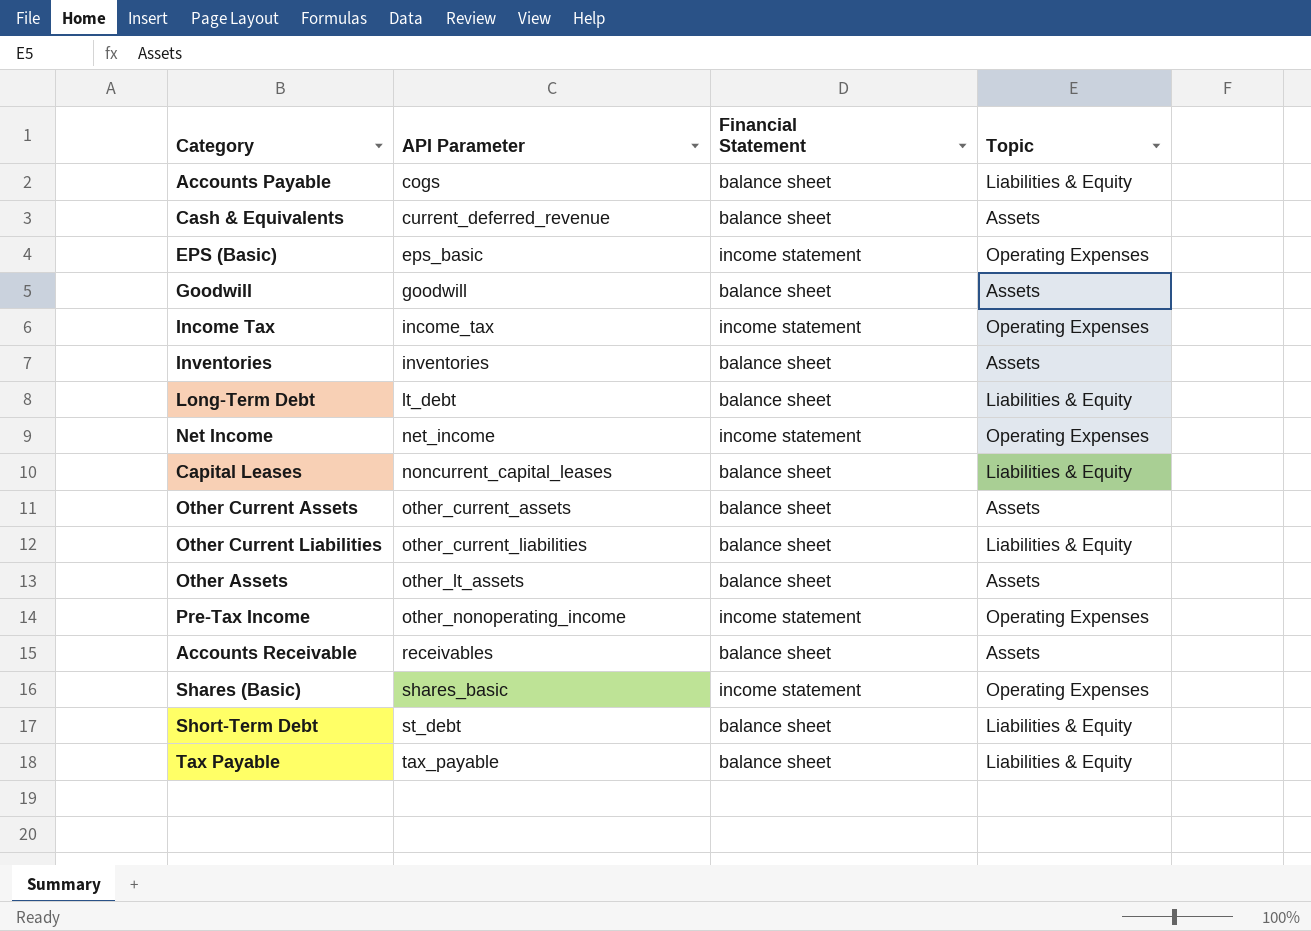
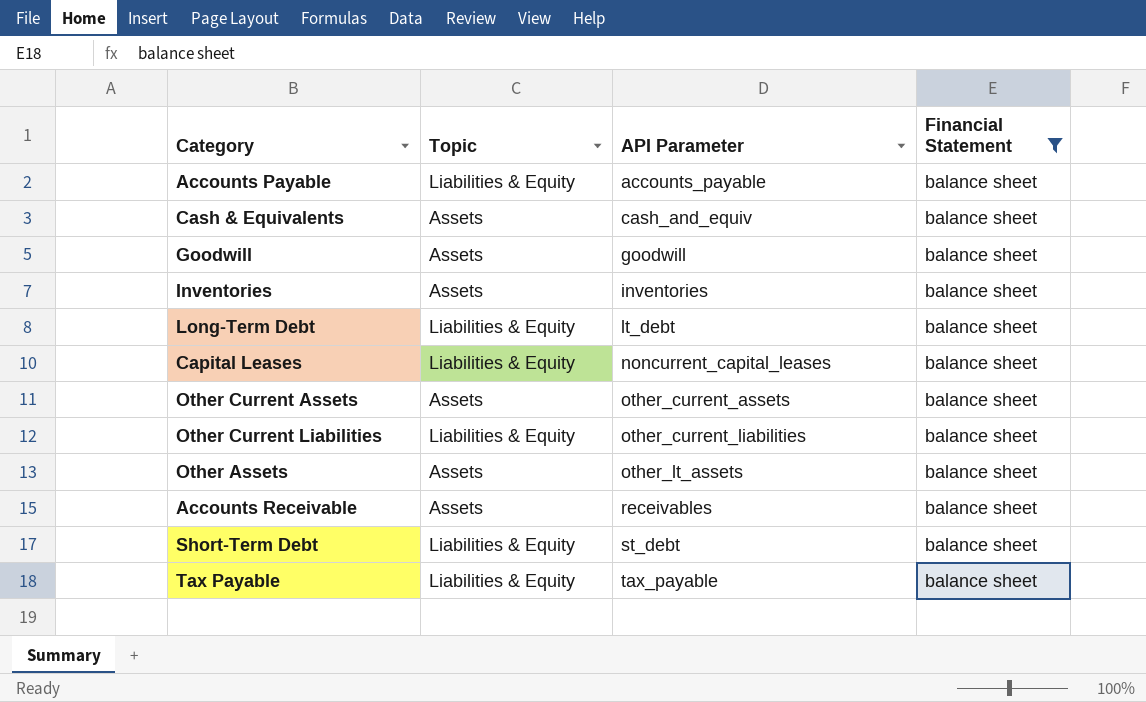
filter: none -> Financial Statement = balance sheet
column Topic | position: 4 -> 2
Accounts Payable | API Parameter: cogs -> accounts_payable
Cash & Equivalents | API Parameter: current_deferred_revenue -> cash_and_equiv

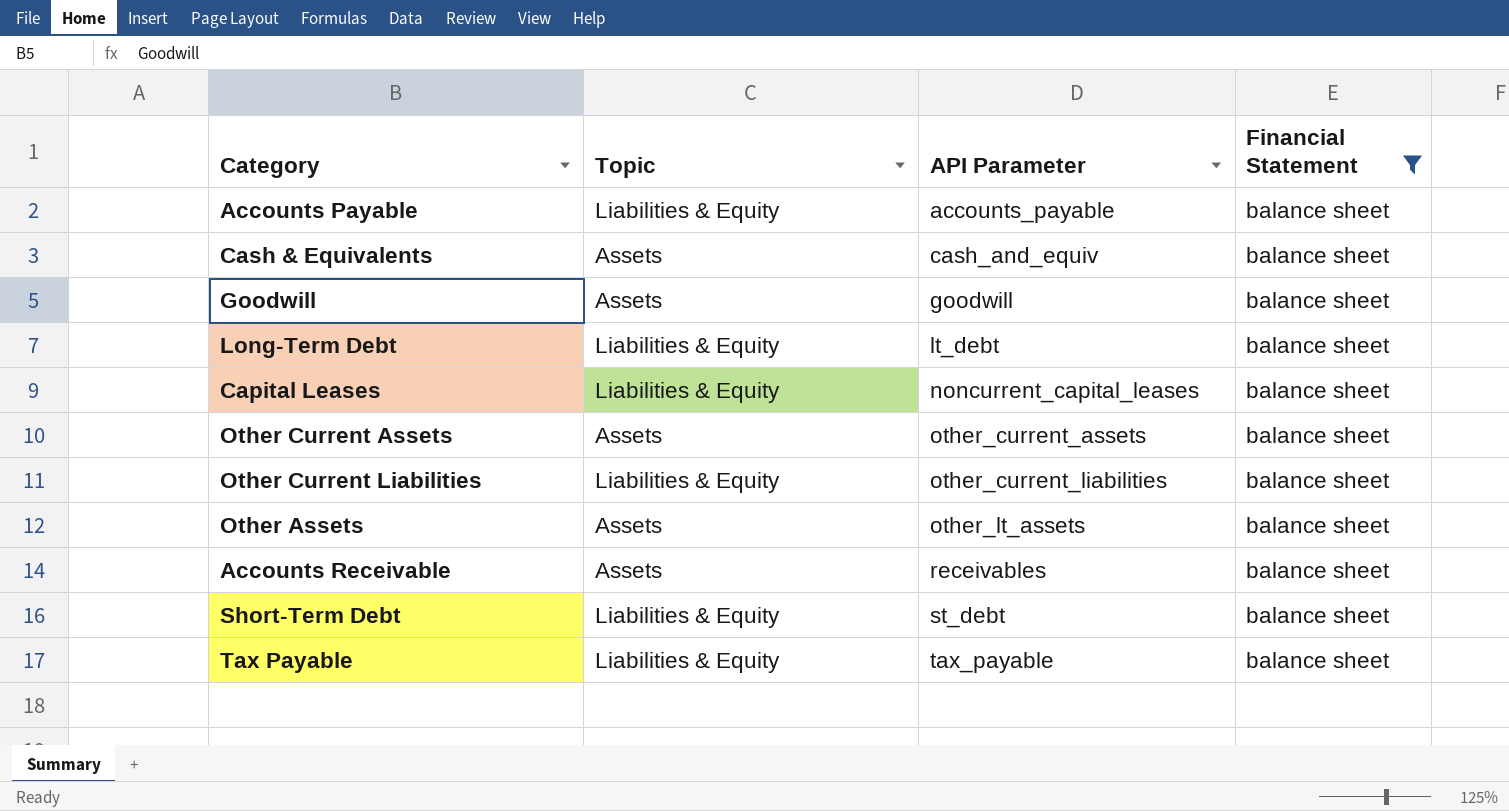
row Inventories: Assets | inventories | balance sheet -> none

